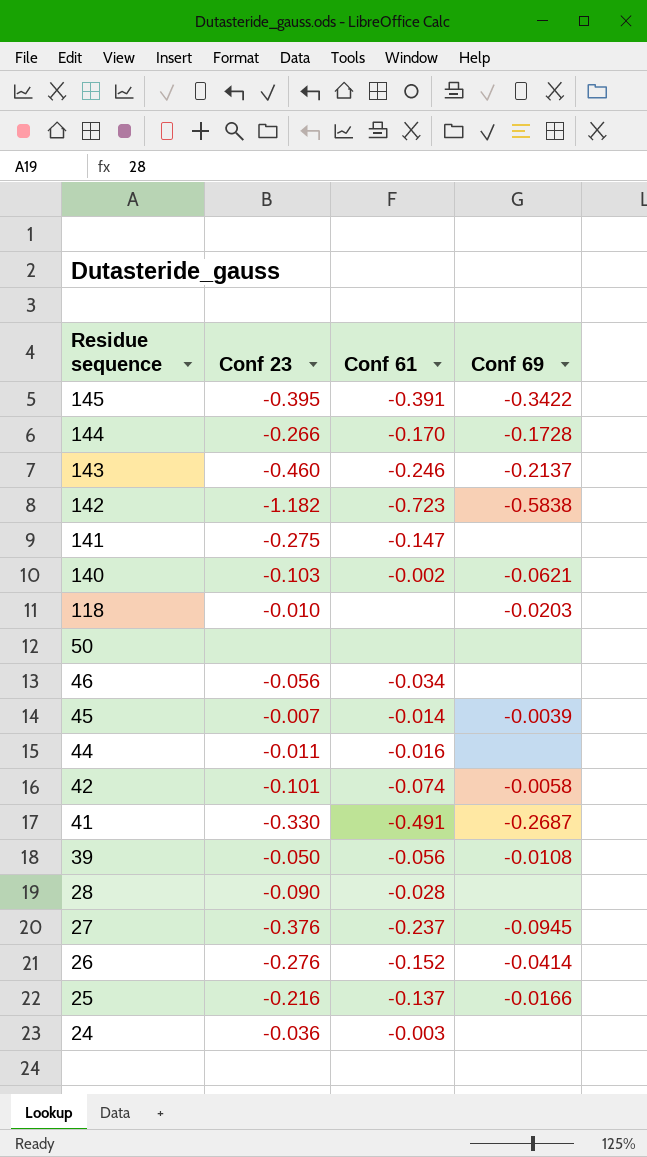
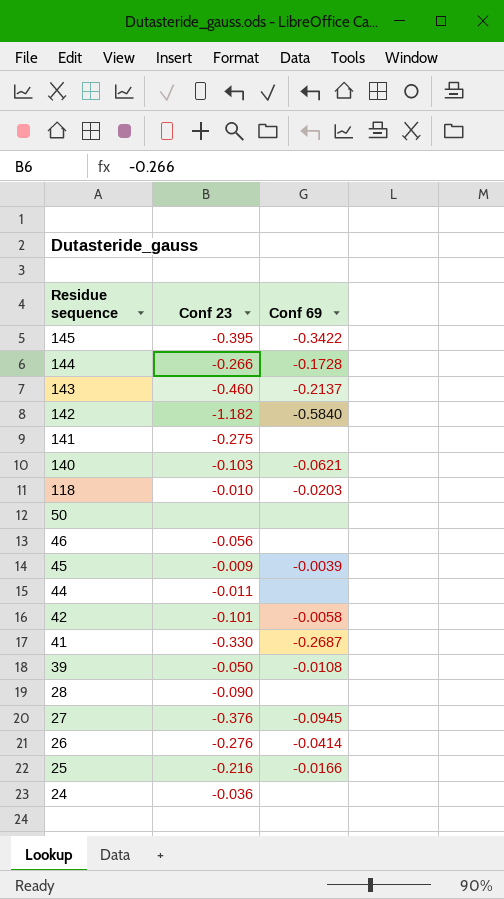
column Conf 61 | position: 3 -> none
142 | Conf 69: -0.5838 -> -0.5840
45 | Conf 23: -0.007 -> -0.009

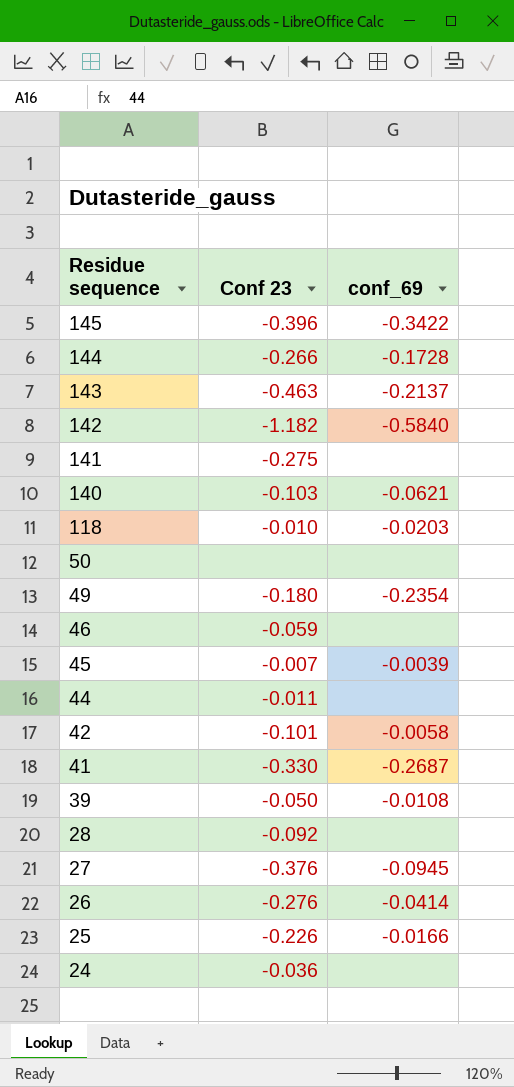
column name: Conf 69 -> conf_69
145 | Conf 23: -0.395 -> -0.396
143 | Conf 23: -0.460 -> -0.463
row 49: none -> -0.180 | -0.2354
46 | Conf 23: -0.056 -> -0.059
45 | Conf 23: -0.009 -> -0.007
28 | Conf 23: -0.090 -> -0.092
25 | Conf 23: -0.216 -> -0.226

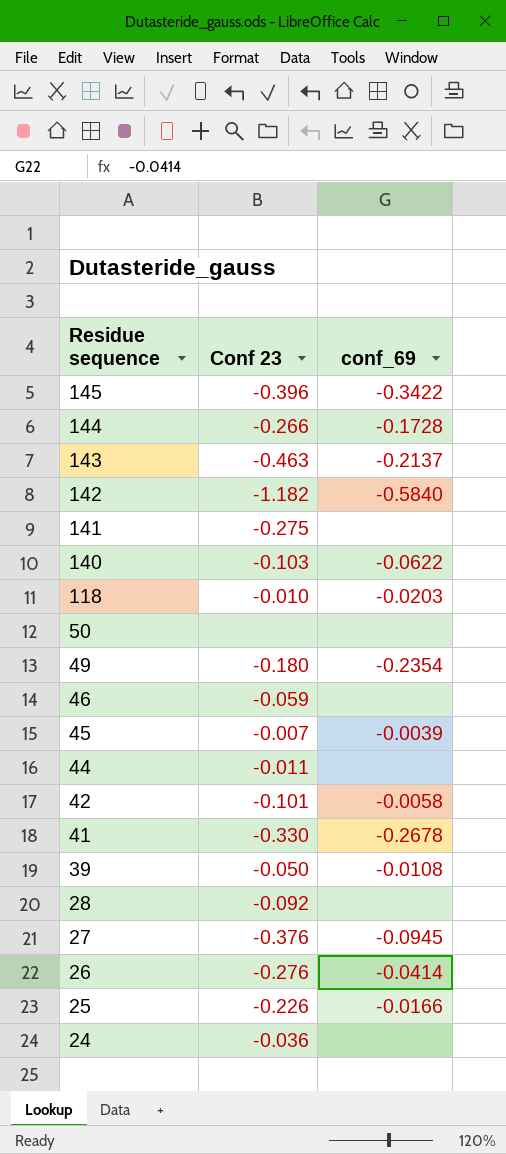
140 | conf_69: -0.0621 -> -0.0622
41 | conf_69: -0.2687 -> -0.2678

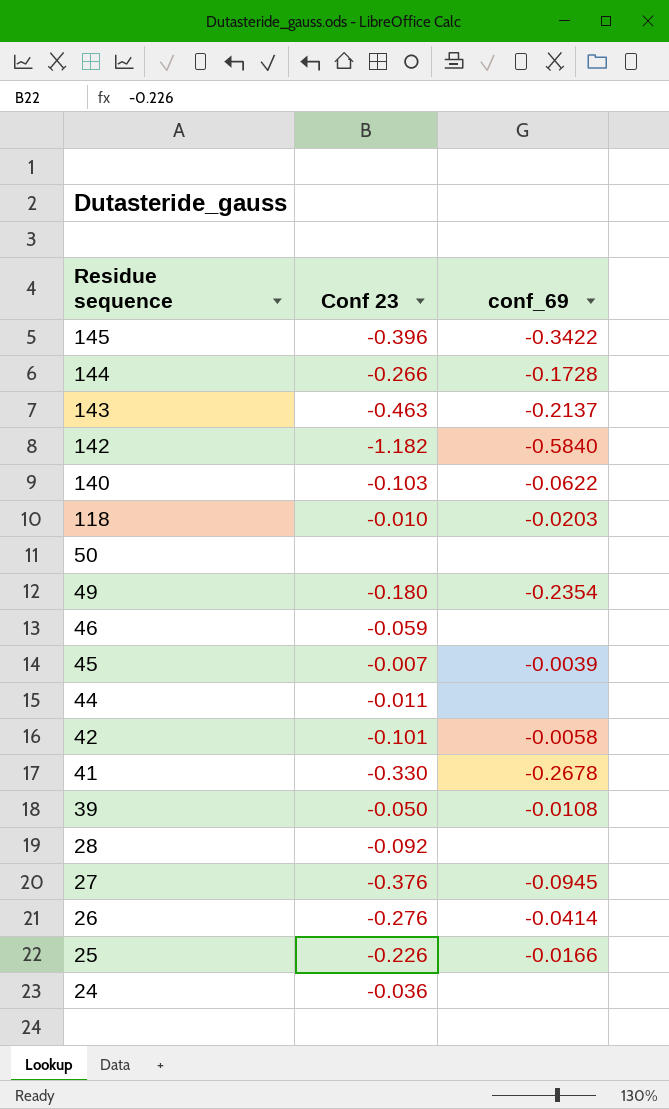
row 141: -0.275 | none -> none

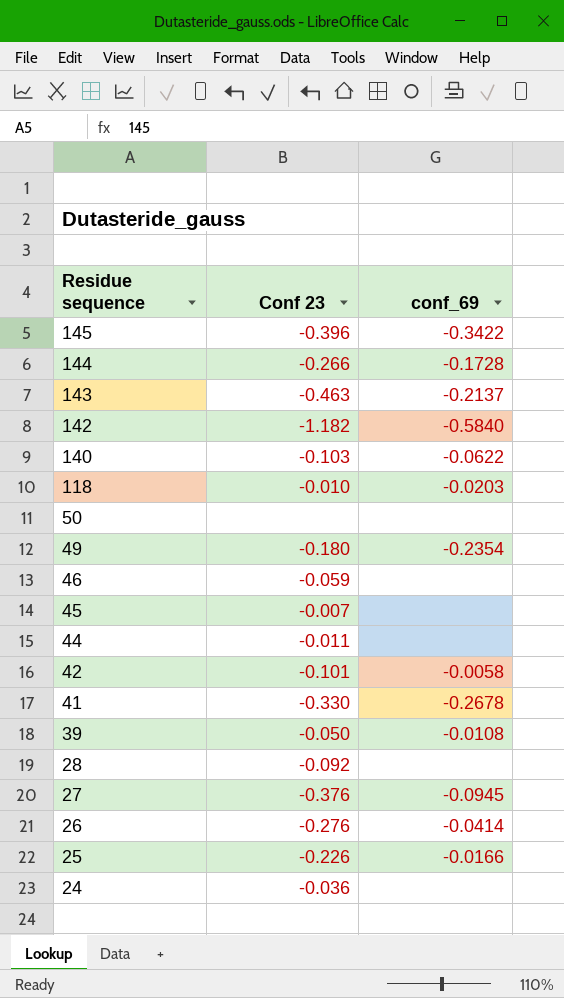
45 | conf_69: -0.0039 -> none

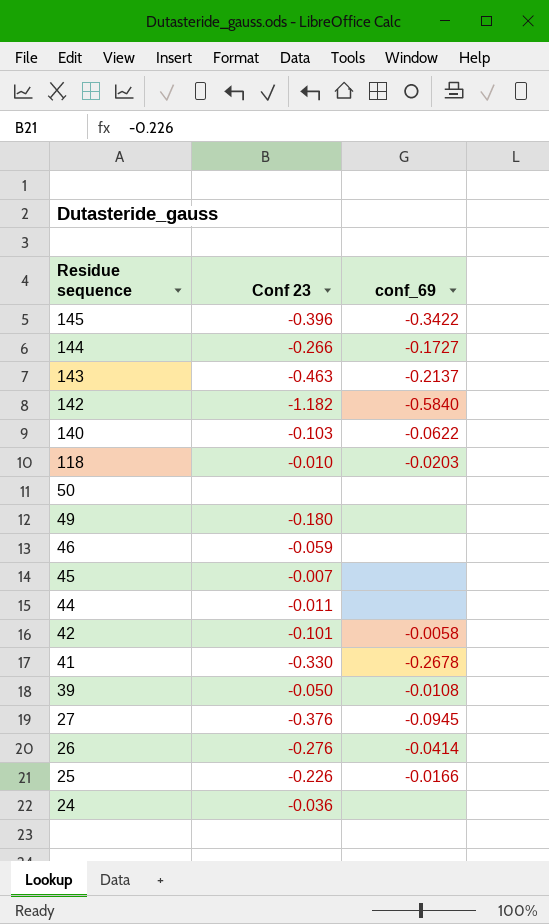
row 28: -0.092 | none -> none
144 | conf_69: -0.1728 -> -0.1727
49 | conf_69: -0.2354 -> none

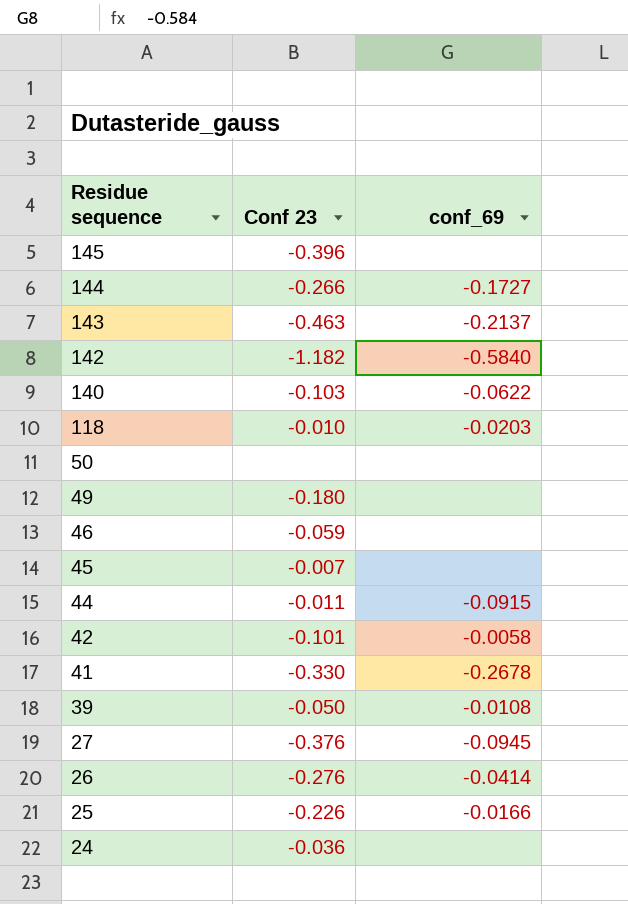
145 | conf_69: -0.3422 -> none
44 | conf_69: none -> -0.0915

